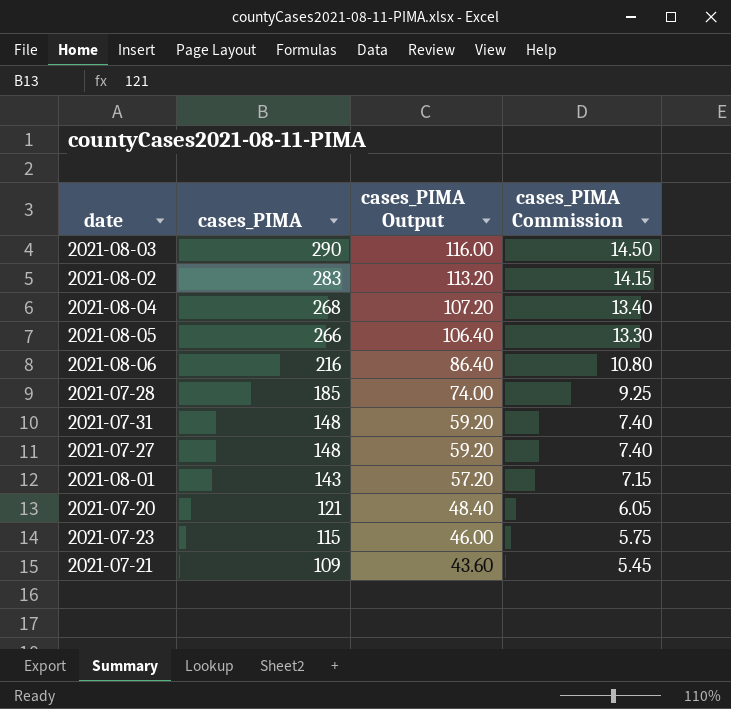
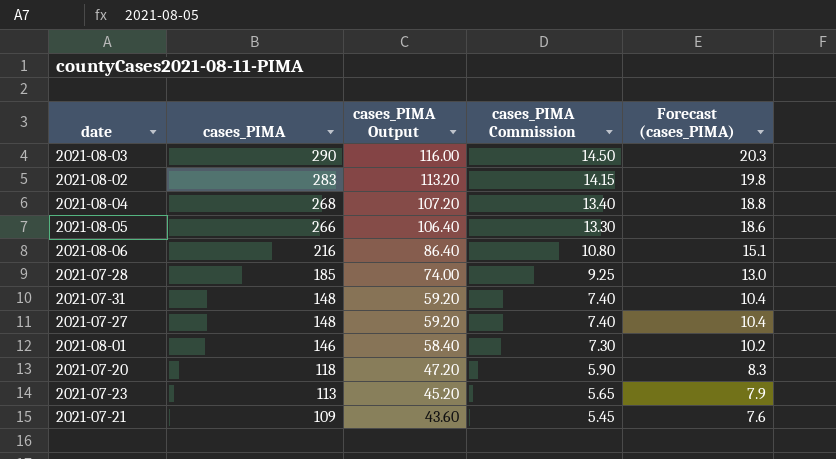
column Forecast (cases_PIMA) | formula: none -> [cases_PIMA] * 0.07
2021-08-01 | cases_PIMA: 143 -> 146
2021-08-01 | cases_PIMA Output: 57.20 -> 58.40
2021-08-01 | cases_PIMA Commission: 7.15 -> 7.30
2021-07-20 | cases_PIMA: 121 -> 118
2021-07-20 | cases_PIMA Output: 48.40 -> 47.20
2021-07-20 | cases_PIMA Commission: 6.05 -> 5.90
2021-07-23 | cases_PIMA: 115 -> 113
2021-07-23 | cases_PIMA Output: 46.00 -> 45.20
2021-07-23 | cases_PIMA Commission: 5.75 -> 5.65

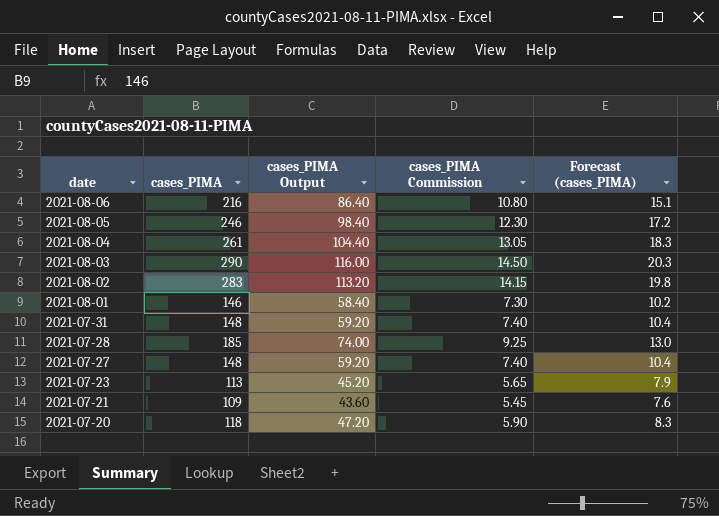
row order: cases_PIMA descending -> date descending
2021-08-05 | cases_PIMA: 266 -> 246
2021-08-05 | cases_PIMA Output: 106.40 -> 98.40
2021-08-05 | cases_PIMA Commission: 13.30 -> 12.30
2021-08-05 | Forecast (cases_PIMA): 18.6 -> 17.2
2021-08-04 | cases_PIMA: 268 -> 261
2021-08-04 | cases_PIMA Output: 107.20 -> 104.40
2021-08-04 | cases_PIMA Commission: 13.40 -> 13.05
2021-08-04 | Forecast (cases_PIMA): 18.8 -> 18.3

